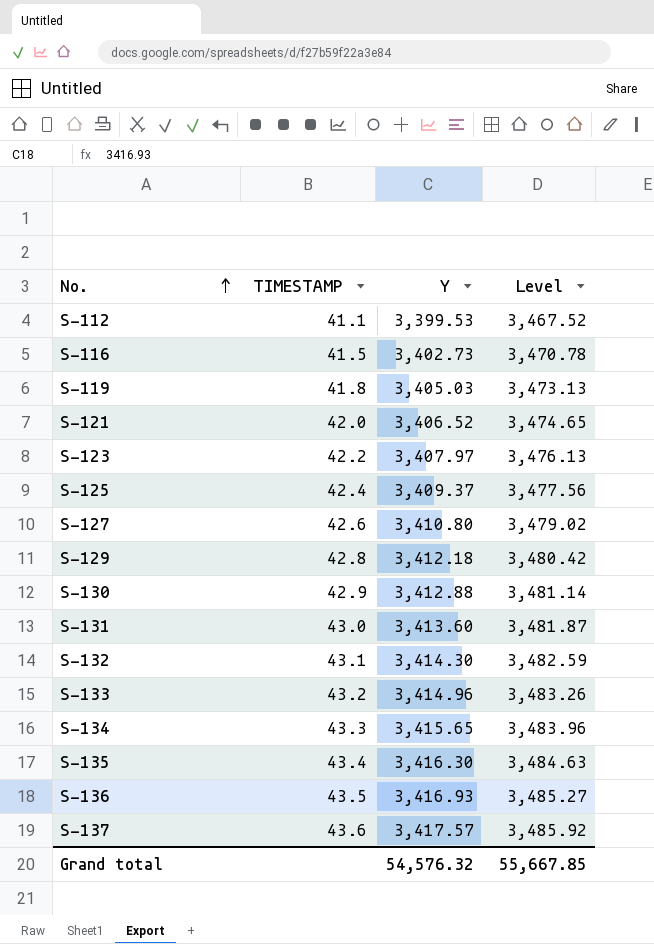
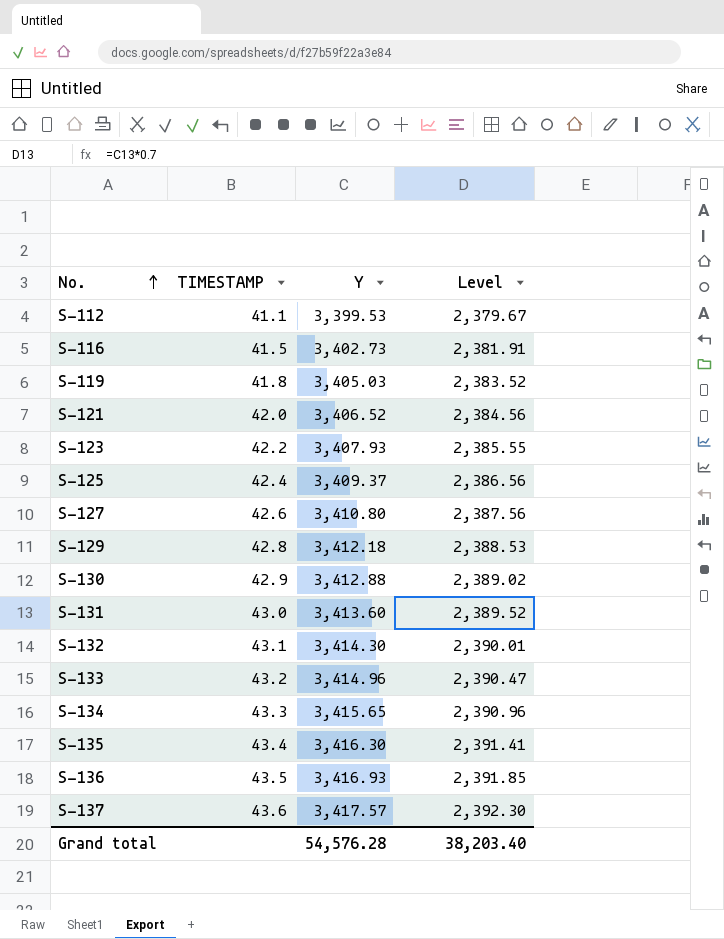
column Level | formula: [Y] * 1.02 -> [Y] * 0.7
S-123 | Y: 3,407.97 -> 3,407.93
Grand total | Y: 54,576.32 -> 54,576.28
Grand total | Level: 55,667.85 -> 38,203.40

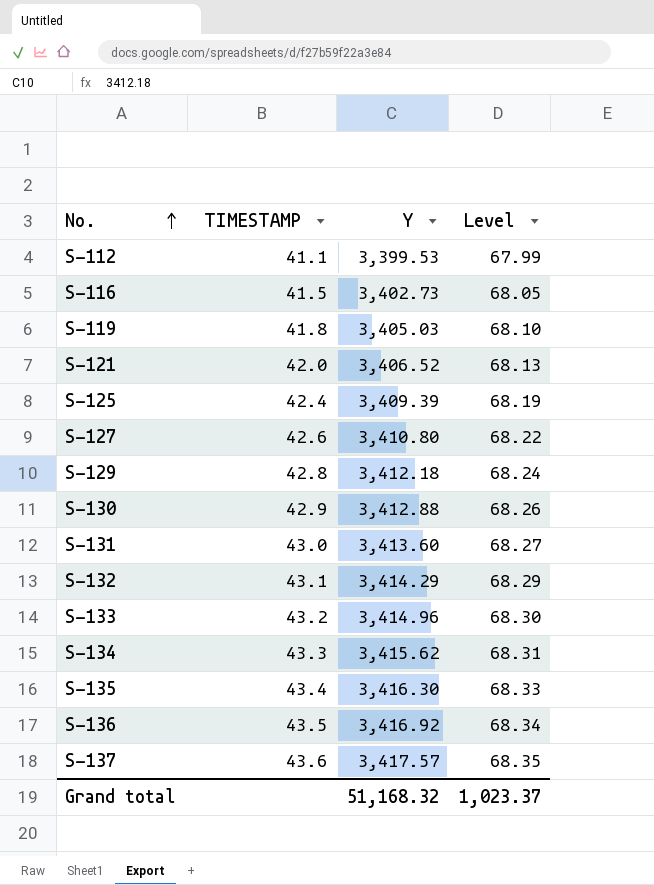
column Level | formula: [Y] * 0.7 -> [Y] * 0.02
row S-123: 42.2 | 3,407.93 | 2,385.55 -> none
S-125 | Y: 3,409.37 -> 3,409.39
S-132 | Y: 3,414.30 -> 3,414.29
S-134 | Y: 3,415.65 -> 3,415.62
S-136 | Y: 3,416.93 -> 3,416.92
Grand total | Y: 54,576.28 -> 51,168.32
Grand total | Level: 38,203.40 -> 1,023.37

